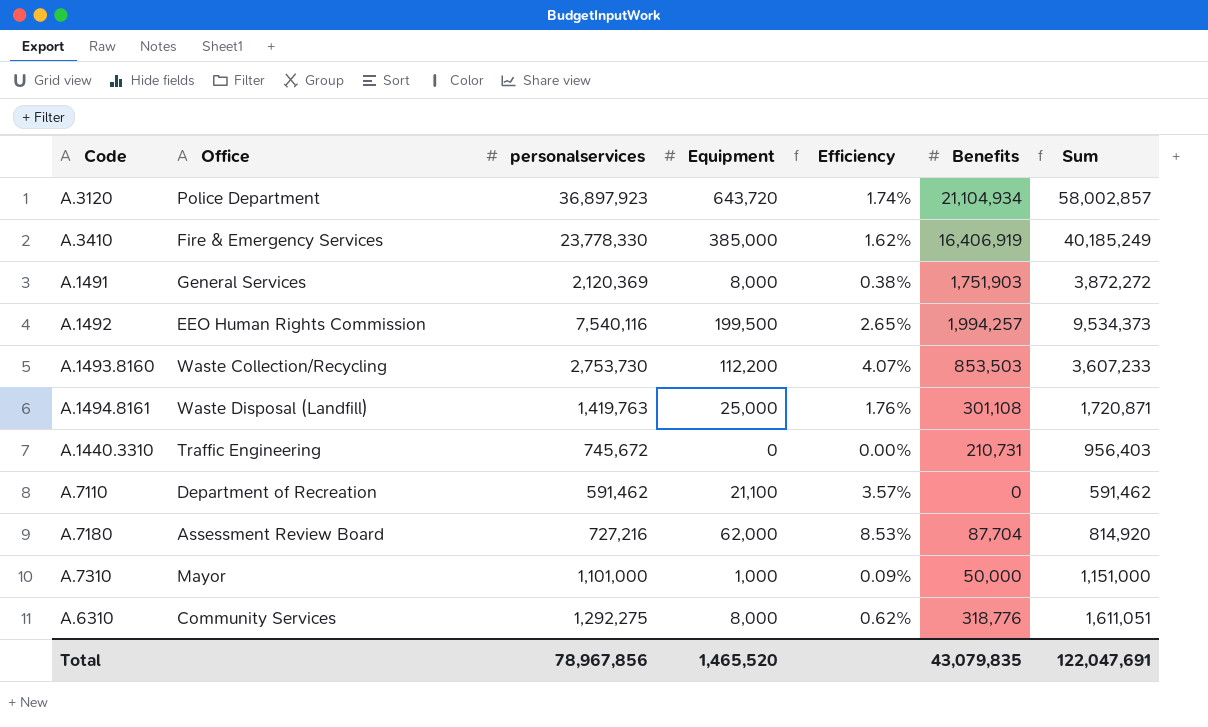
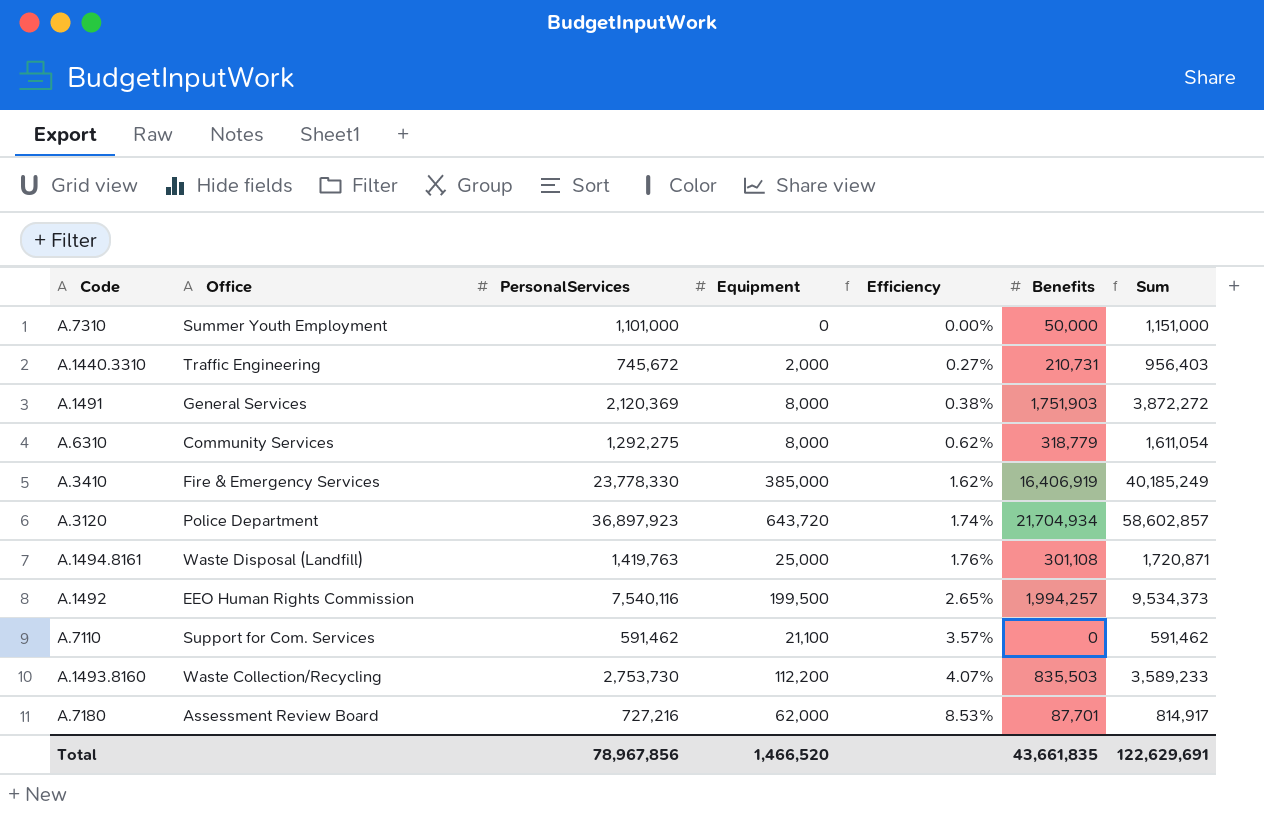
row order: none -> Efficiency ascending
column name: personalservices -> PersonalServices
A.7310 | Office: Mayor -> Summer Youth Employment
A.7310 | Equipment: 1,000 -> 0
A.7310 | Efficiency: 0.09% -> 0.00%
A.1440.3310 | Equipment: 0 -> 2,000
A.1440.3310 | Efficiency: 0.00% -> 0.27%
A.6310 | Benefits: 318,776 -> 318,779
A.6310 | Sum: 1,611,051 -> 1,611,054
A.3120 | Benefits: 21,104,934 -> 21,704,934
A.3120 | Sum: 58,002,857 -> 58,602,857
A.7110 | Office: Department of Recreation -> Support for Com. Services
A.1493.8160 | Benefits: 853,503 -> 835,503
A.1493.8160 | Sum: 3,607,233 -> 3,589,233
A.7180 | Benefits: 87,704 -> 87,701
A.7180 | Sum: 814,920 -> 814,917
Total | Equipment: 1,465,520 -> 1,466,520
Total | Benefits: 43,079,835 -> 43,661,835
Total | Sum: 122,047,691 -> 122,629,691

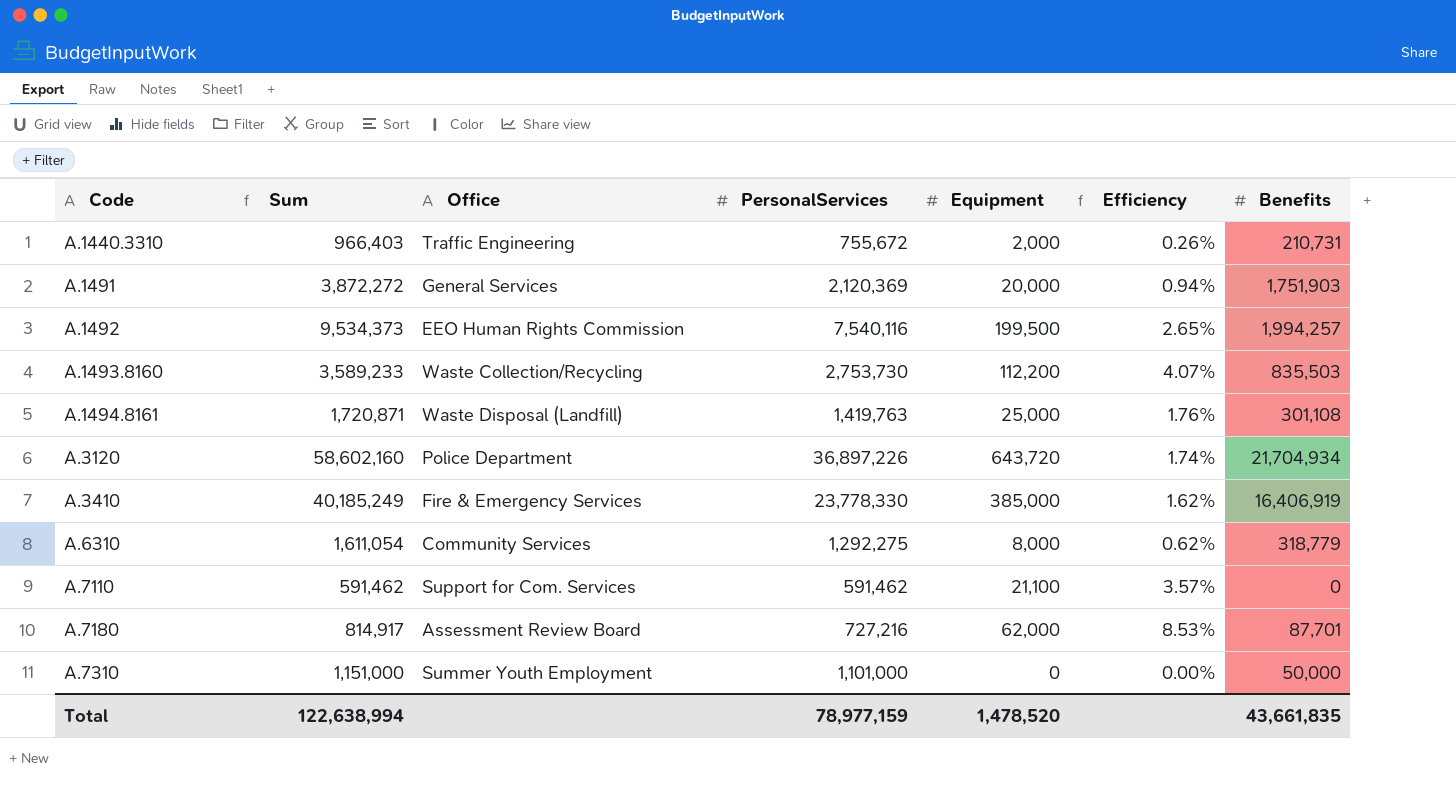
row order: Efficiency ascending -> Code ascending
column Sum | position: 7 -> 2
A.1440.3310 | Sum: 956,403 -> 966,403
A.1440.3310 | PersonalServices: 745,672 -> 755,672
A.1440.3310 | Efficiency: 0.27% -> 0.26%
A.1491 | Equipment: 8,000 -> 20,000
A.1491 | Efficiency: 0.38% -> 0.94%
A.3120 | Sum: 58,602,857 -> 58,602,160
A.3120 | PersonalServices: 36,897,923 -> 36,897,226
Total | Sum: 122,629,691 -> 122,638,994
Total | PersonalServices: 78,967,856 -> 78,977,159
Total | Equipment: 1,466,520 -> 1,478,520

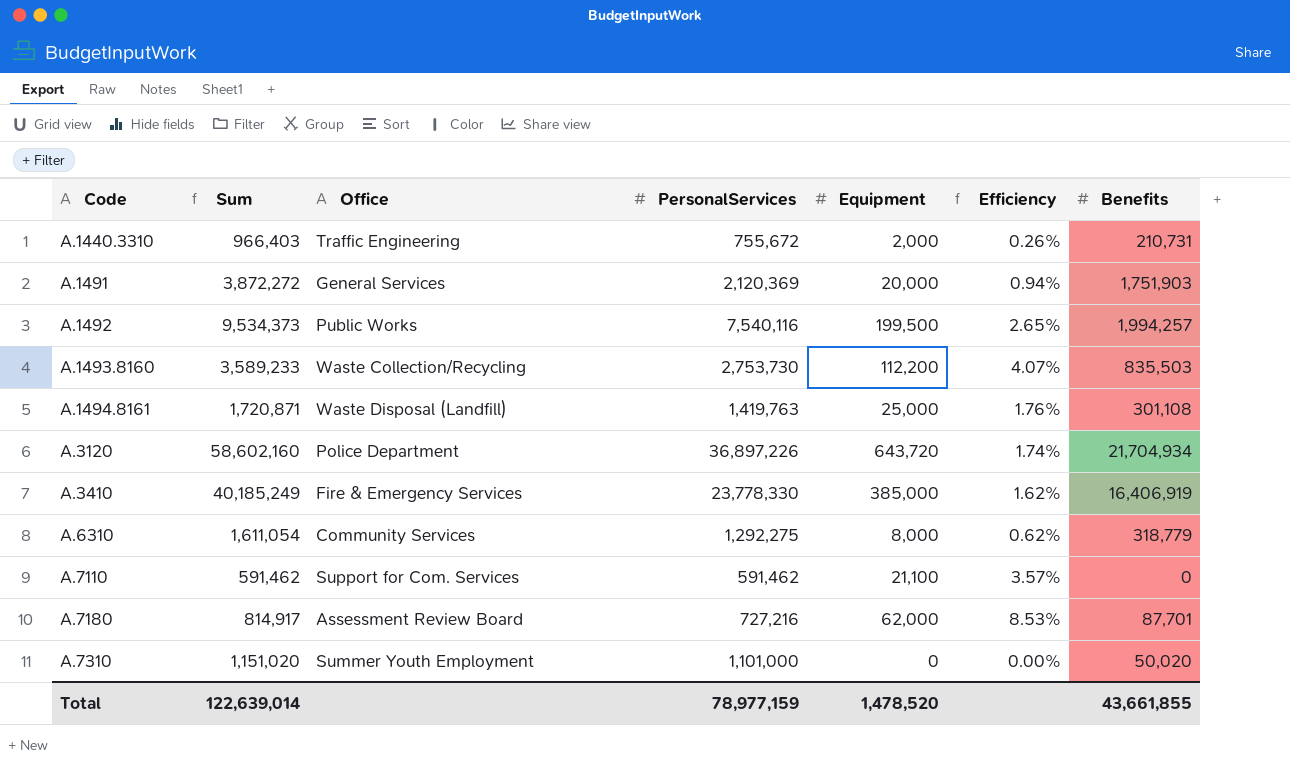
A.1492 | Office: EEO Human Rights Commission -> Public Works
A.7310 | Sum: 1,151,000 -> 1,151,020
A.7310 | Benefits: 50,000 -> 50,020
Total | Sum: 122,638,994 -> 122,639,014
Total | Benefits: 43,661,835 -> 43,661,855

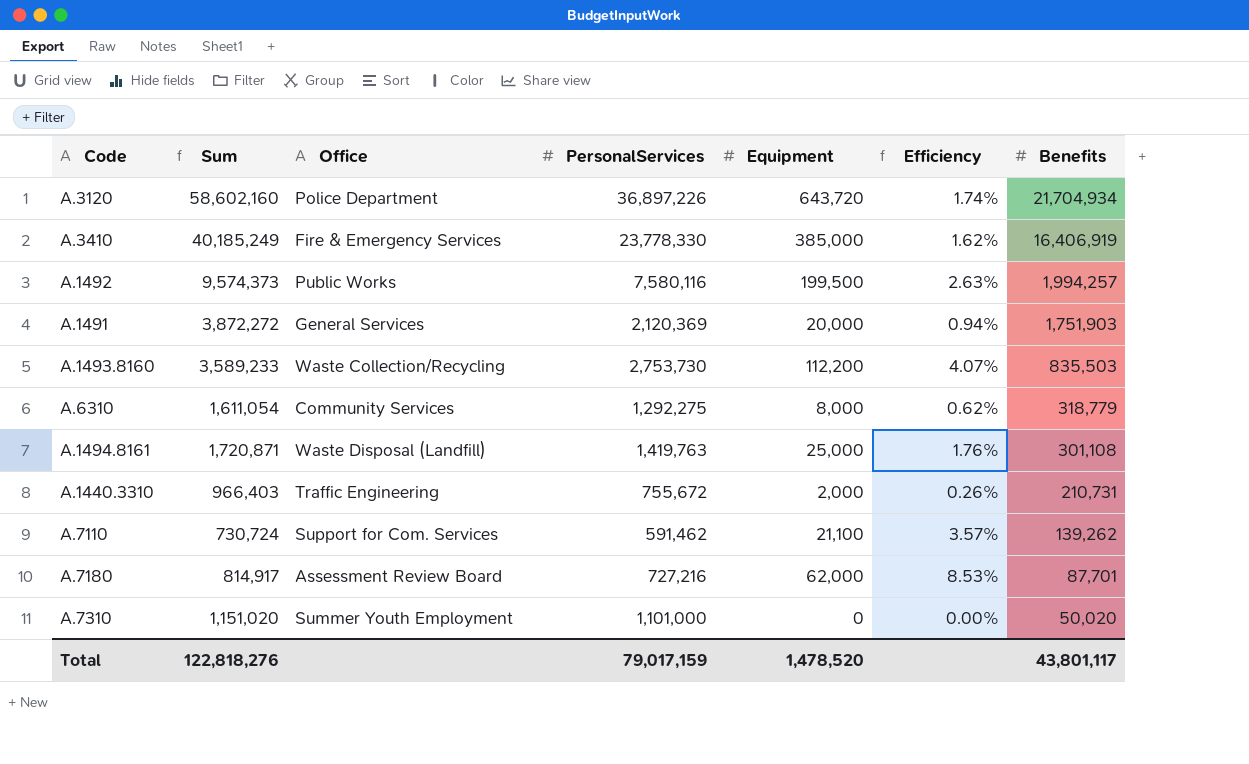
row order: Code ascending -> Benefits descending
A.1492 | Sum: 9,534,373 -> 9,574,373
A.1492 | PersonalServices: 7,540,116 -> 7,580,116
A.1492 | Efficiency: 2.65% -> 2.63%
A.7110 | Sum: 591,462 -> 730,724
A.7110 | Benefits: 0 -> 139,262
Total | Sum: 122,639,014 -> 122,818,276
Total | PersonalServices: 78,977,159 -> 79,017,159
Total | Benefits: 43,661,855 -> 43,801,117

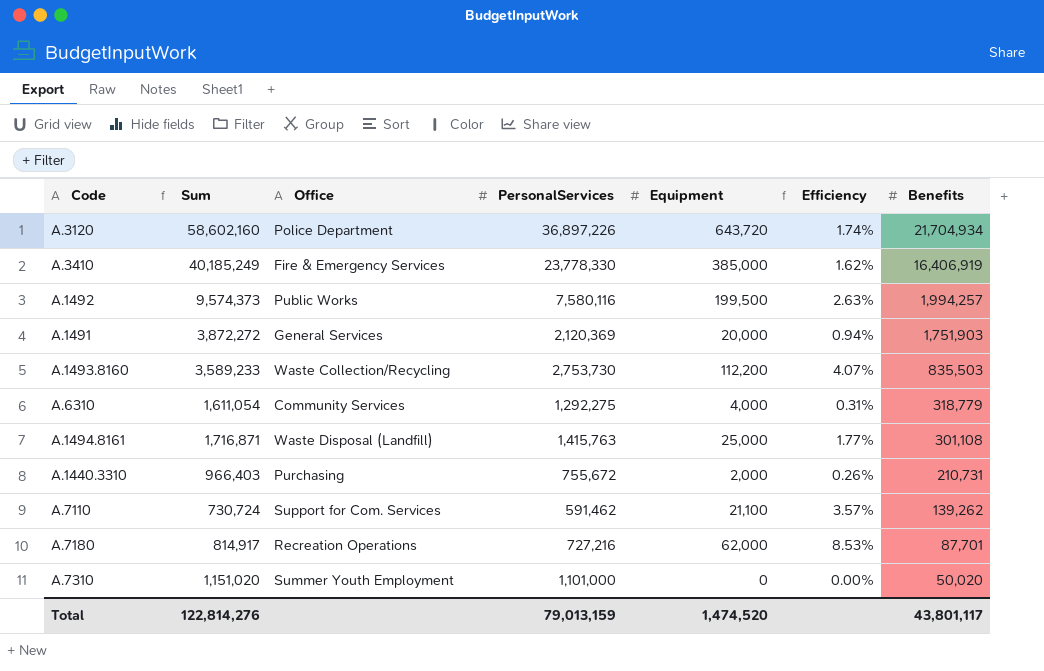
A.6310 | Equipment: 8,000 -> 4,000
A.6310 | Efficiency: 0.62% -> 0.31%
A.1494.8161 | Sum: 1,720,871 -> 1,716,871
A.1494.8161 | PersonalServices: 1,419,763 -> 1,415,763
A.1494.8161 | Efficiency: 1.76% -> 1.77%
A.1440.3310 | Office: Traffic Engineering -> Purchasing
A.7180 | Office: Assessment Review Board -> Recreation Operations
Total | Sum: 122,818,276 -> 122,814,276
Total | PersonalServices: 79,017,159 -> 79,013,159
Total | Equipment: 1,478,520 -> 1,474,520

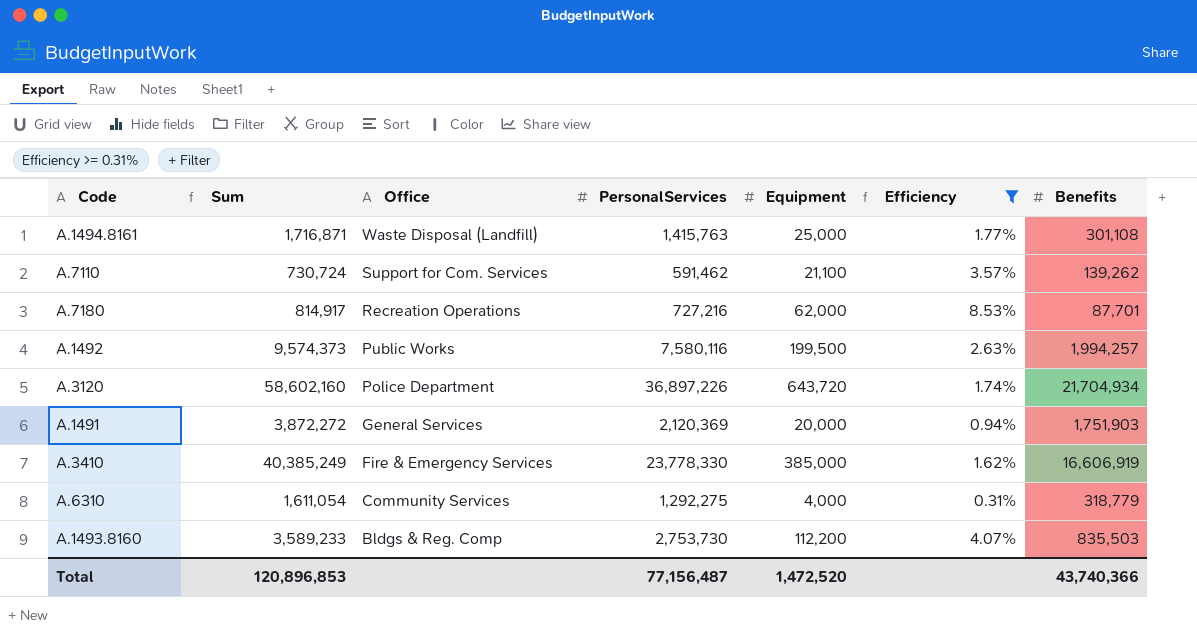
filter: none -> Efficiency >= 0.31%
row order: Benefits descending -> Office descending
A.3410 | Sum: 40,185,249 -> 40,385,249
A.3410 | Benefits: 16,406,919 -> 16,606,919
A.1493.8160 | Office: Waste Collection/Recycling -> Bldgs & Reg. Comp
Total | Sum: 122,814,276 -> 120,896,853
Total | PersonalServices: 79,013,159 -> 77,156,487
Total | Equipment: 1,474,520 -> 1,472,520
Total | Benefits: 43,801,117 -> 43,740,366

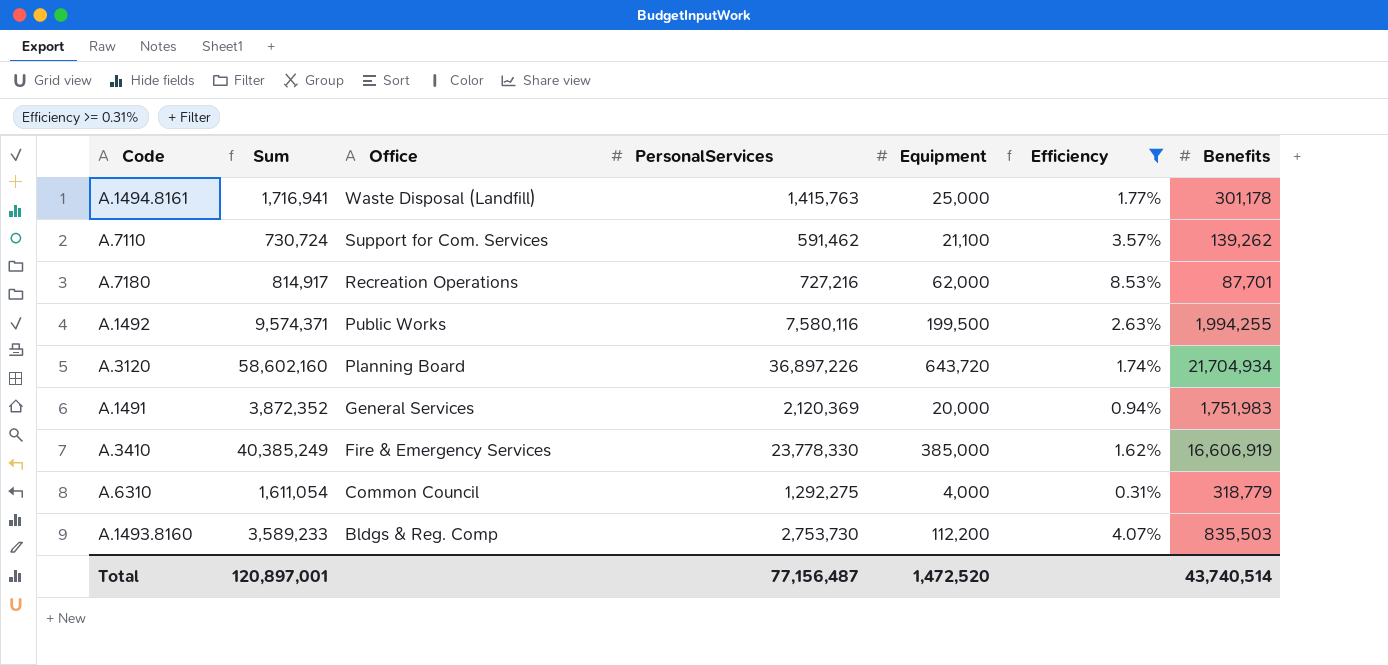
A.1494.8161 | Sum: 1,716,871 -> 1,716,941
A.1494.8161 | Benefits: 301,108 -> 301,178
A.1492 | Sum: 9,574,373 -> 9,574,371
A.1492 | Benefits: 1,994,257 -> 1,994,255
A.3120 | Office: Police Department -> Planning Board
A.1491 | Sum: 3,872,272 -> 3,872,352
A.1491 | Benefits: 1,751,903 -> 1,751,983
A.6310 | Office: Community Services -> Common Council
Total | Sum: 120,896,853 -> 120,897,001
Total | Benefits: 43,740,366 -> 43,740,514

